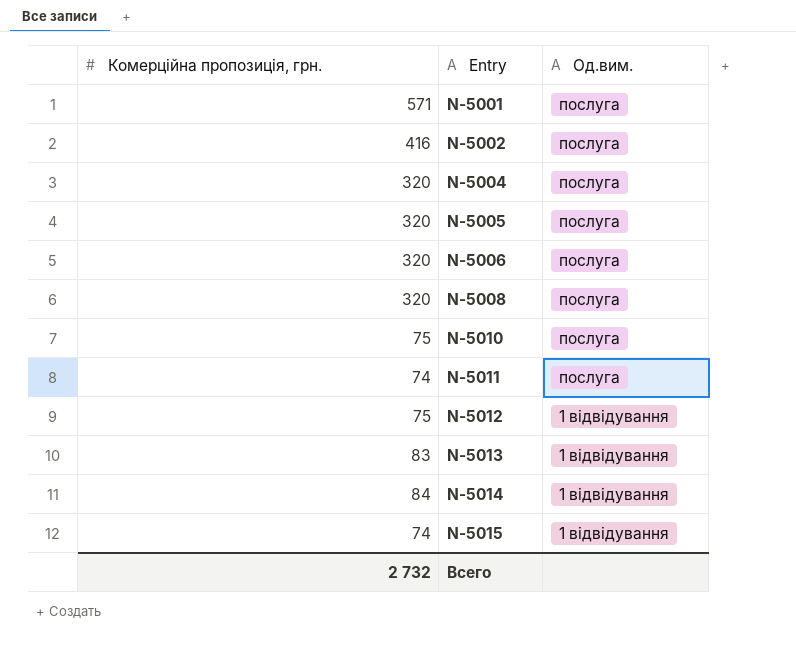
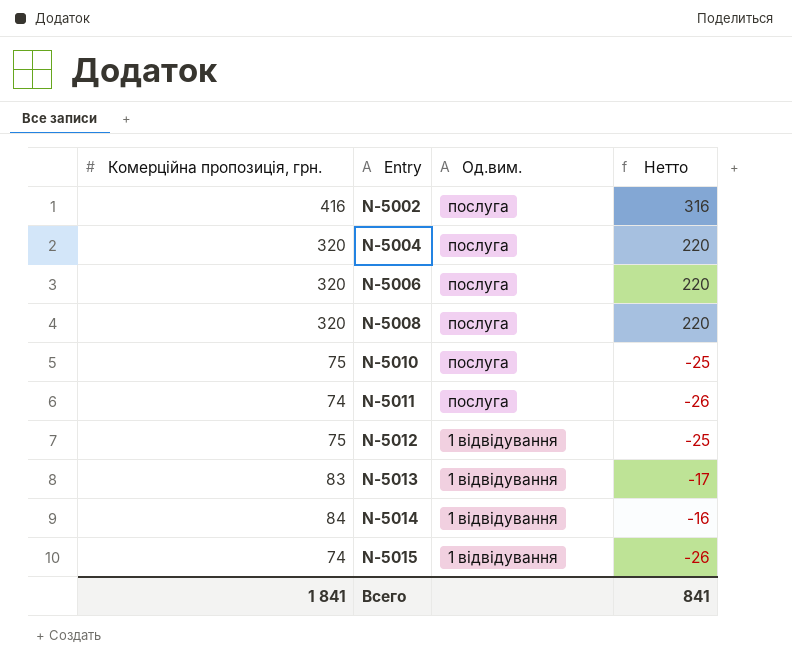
column Нетто | formula: none -> [Комерційна пропозиція, грн.] - 100
row N-5001: 571 | послуга -> none
row N-5005: 320 | послуга -> none
Всего | Комерційна пропозиція, грн.: 2 732 -> 1 841

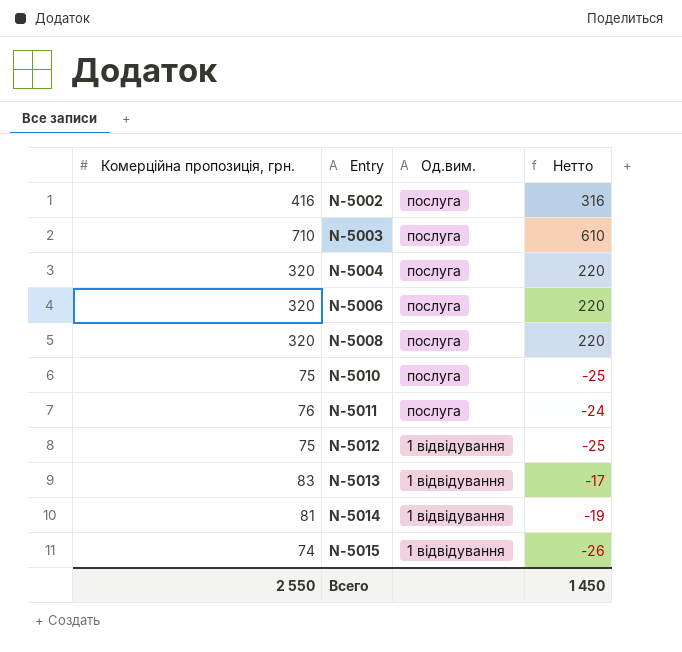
row N-5003: none -> 710 | послуга | 610
N-5011 | Комерційна пропозиція, грн.: 74 -> 76
N-5011 | Нетто: -26 -> -24
N-5014 | Комерційна пропозиція, грн.: 84 -> 81
N-5014 | Нетто: -16 -> -19
Всего | Комерційна пропозиція, грн.: 1 841 -> 2 550
Всего | Нетто: 841 -> 1 450

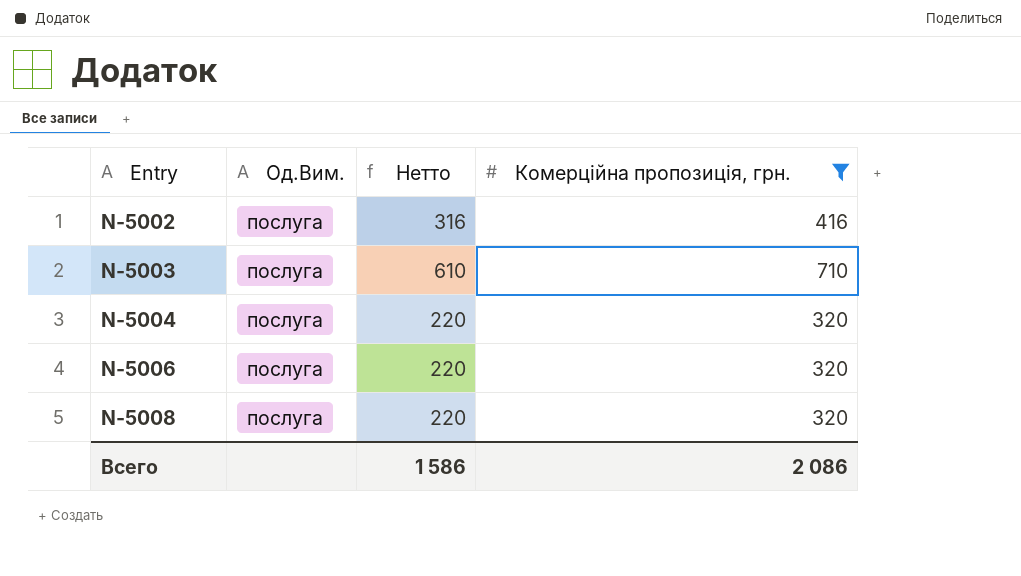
filter: none -> Комерційна пропозиція, грн. >= 320
column name: Од.вим. -> Од.Вим.
column Комерційна пропозиція, грн. | position: 1 -> 4
Всего | Нетто: 1 450 -> 1 586
Всего | Комерційна пропозиція, грн.: 2 550 -> 2 086

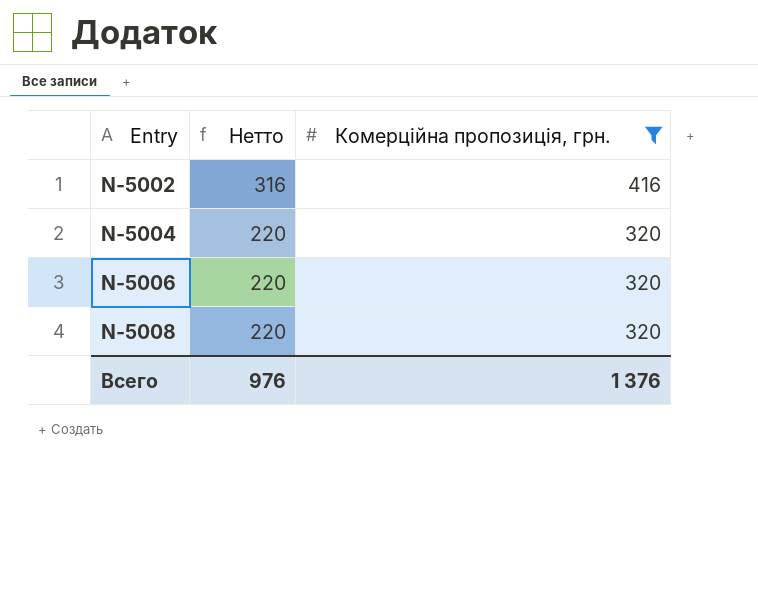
column Од.Вим. | position: 2 -> none
row N-5003: послуга | 610 | 710 -> none
Всего | Нетто: 1 586 -> 976
Всего | Комерційна пропозиція, грн.: 2 086 -> 1 376

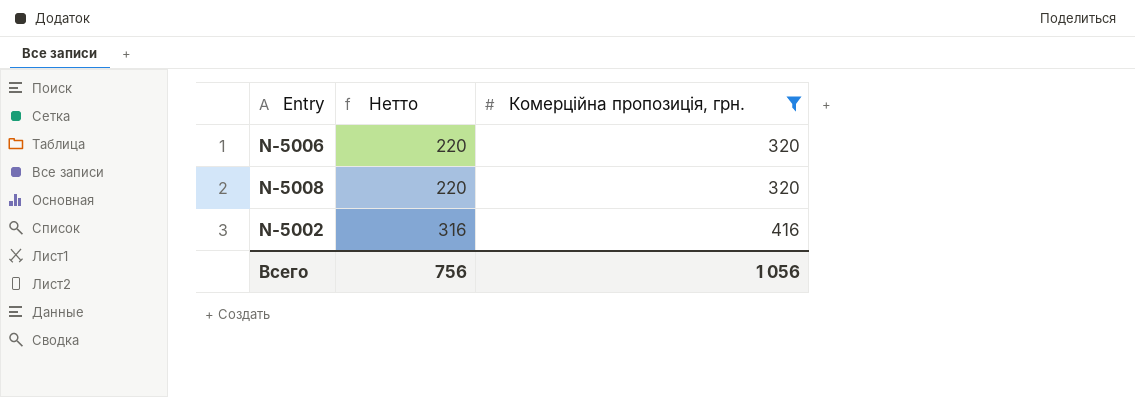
row order: Entry ascending -> Нетто ascending
row N-5004: 220 | 320 -> none
Всего | Нетто: 976 -> 756
Всего | Комерційна пропозиція, грн.: 1 376 -> 1 056

